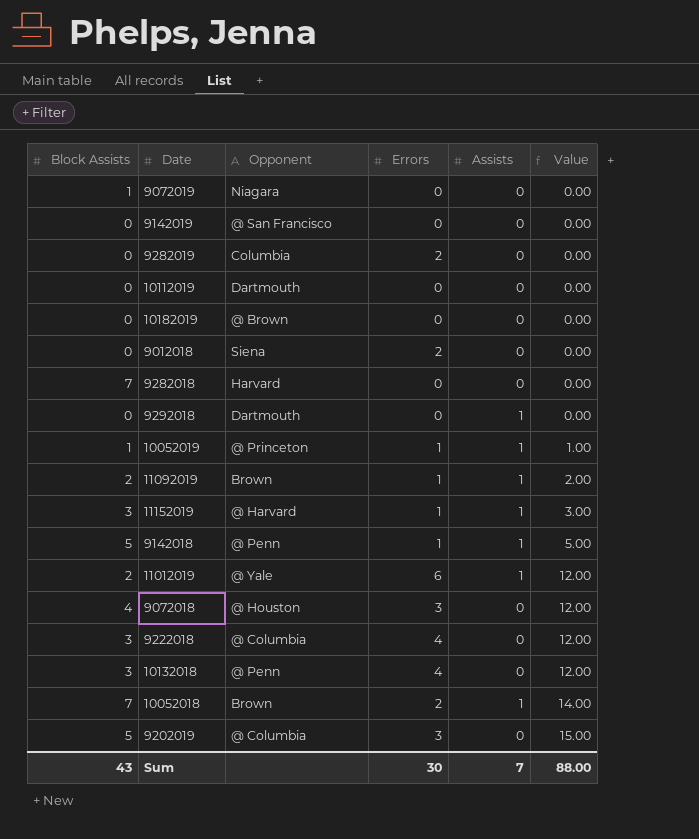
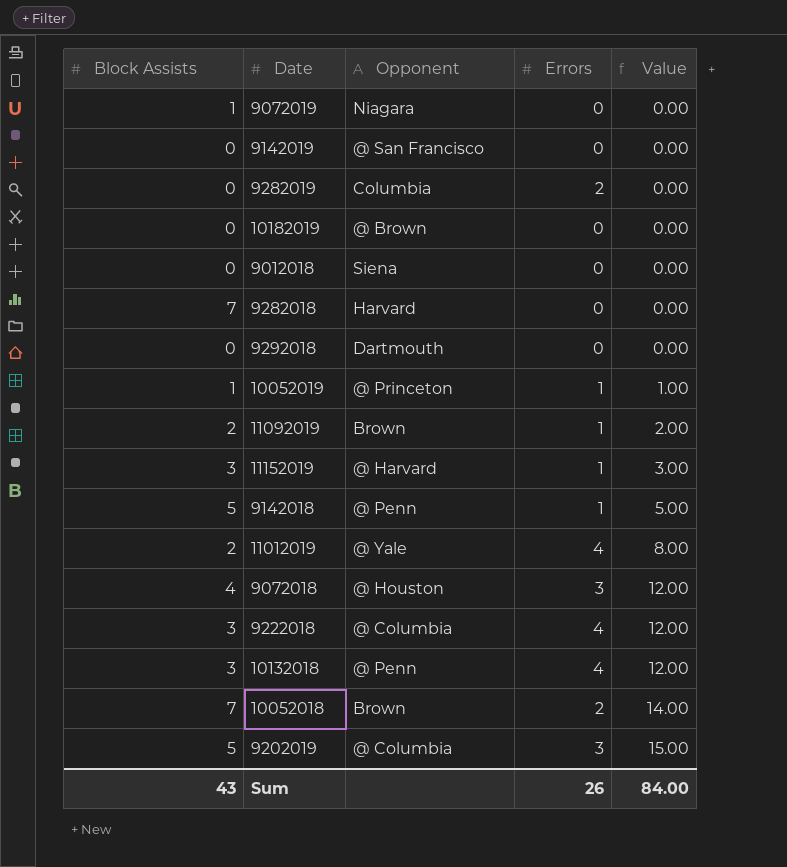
column Assists | position: 5 -> none
row 10112019: 0 | Dartmouth | 0 | 0 | 0.00 -> none
9012018 | Errors: 2 -> 0
11012019 | Errors: 6 -> 4
11012019 | Value: 12.00 -> 8.00
Sum | Errors: 30 -> 26
Sum | Value: 88.00 -> 84.00

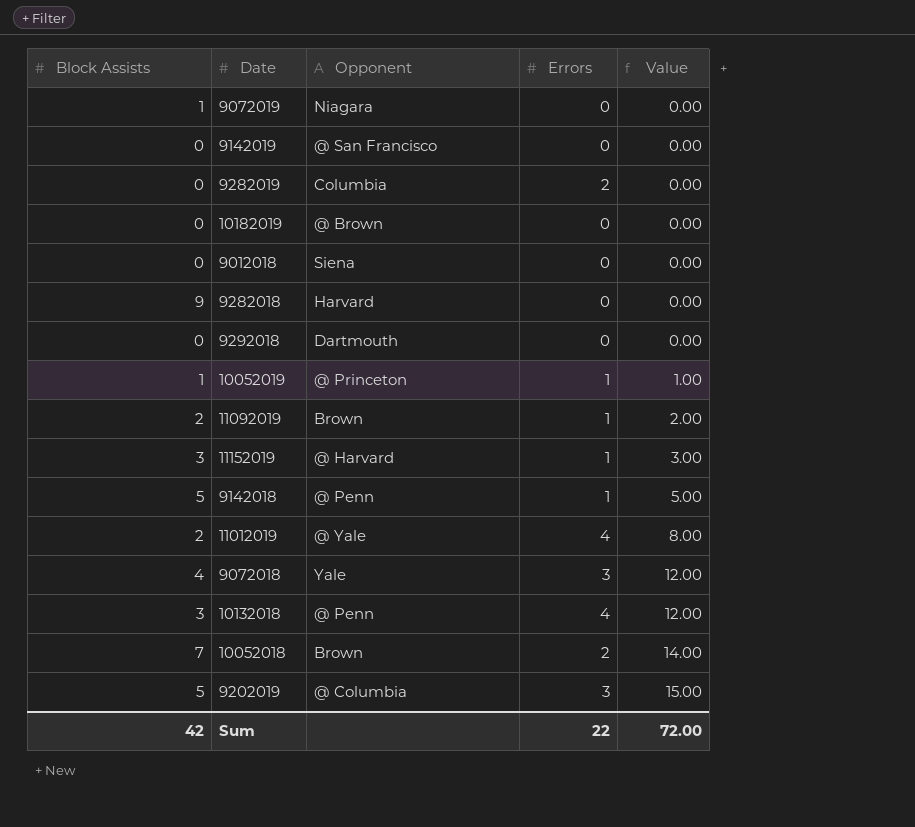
row 9222018: 3 | @ Columbia | 4 | 12.00 -> none
9282018 | Block Assists: 7 -> 9
9072018 | Opponent: @ Houston -> Yale
Sum | Block Assists: 43 -> 42
Sum | Errors: 26 -> 22
Sum | Value: 84.00 -> 72.00

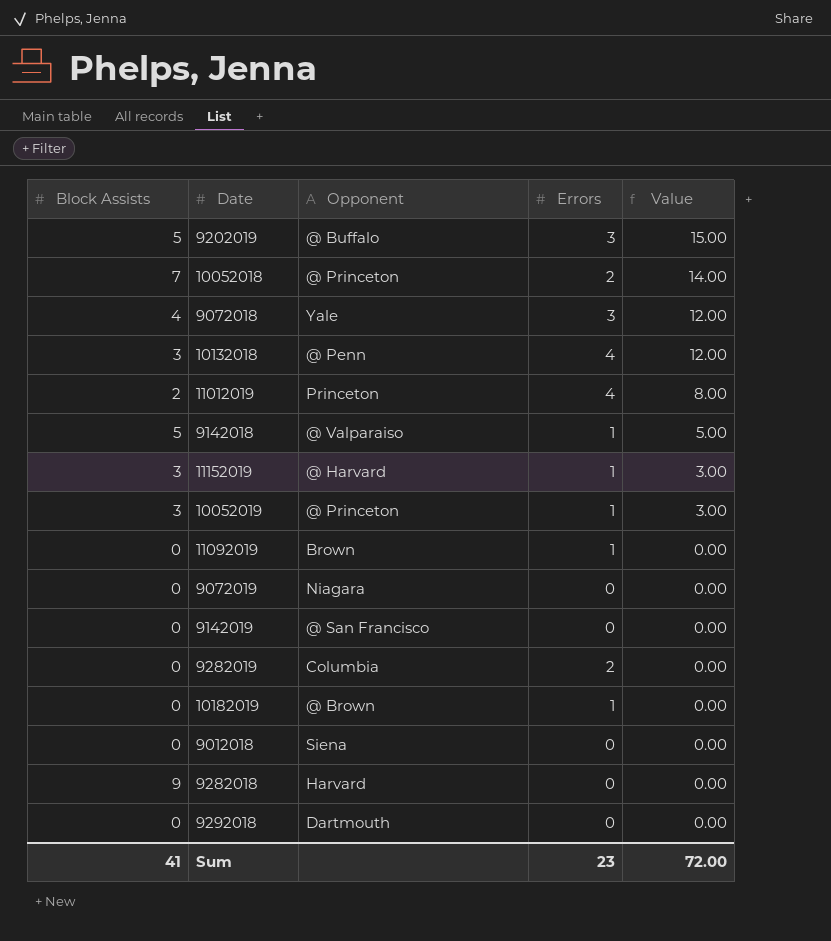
row order: Value ascending -> Value descending
9202019 | Opponent: @ Columbia -> @ Buffalo
10052018 | Opponent: Brown -> @ Princeton
11012019 | Opponent: @ Yale -> Princeton
9142018 | Opponent: @ Penn -> @ Valparaiso
10052019 | Block Assists: 1 -> 3
10052019 | Value: 1.00 -> 3.00
11092019 | Block Assists: 2 -> 0
11092019 | Value: 2.00 -> 0.00
9072019 | Block Assists: 1 -> 0
10182019 | Errors: 0 -> 1
Sum | Block Assists: 42 -> 41
Sum | Errors: 22 -> 23

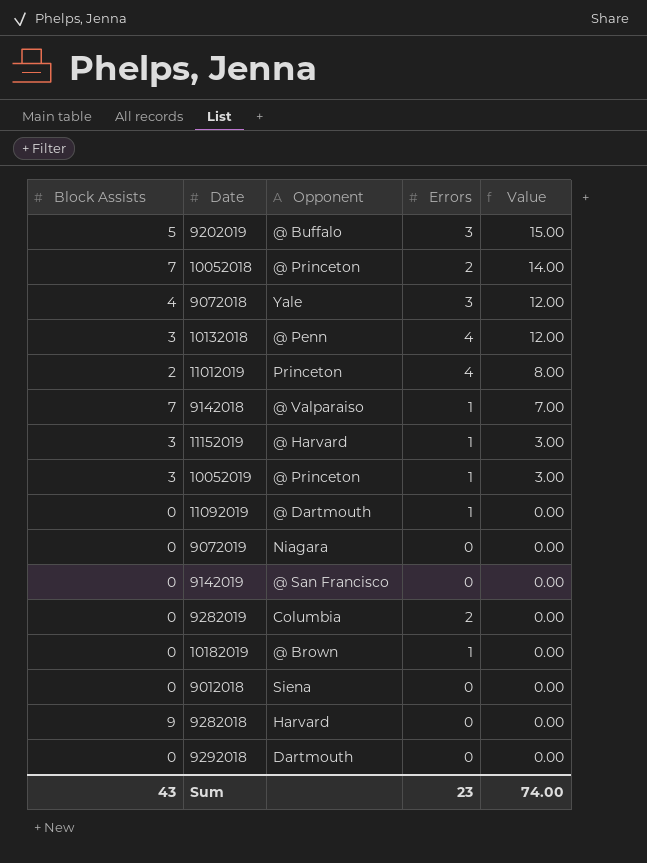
9142018 | Block Assists: 5 -> 7
9142018 | Value: 5.00 -> 7.00
11092019 | Opponent: Brown -> @ Dartmouth
Sum | Block Assists: 41 -> 43
Sum | Value: 72.00 -> 74.00

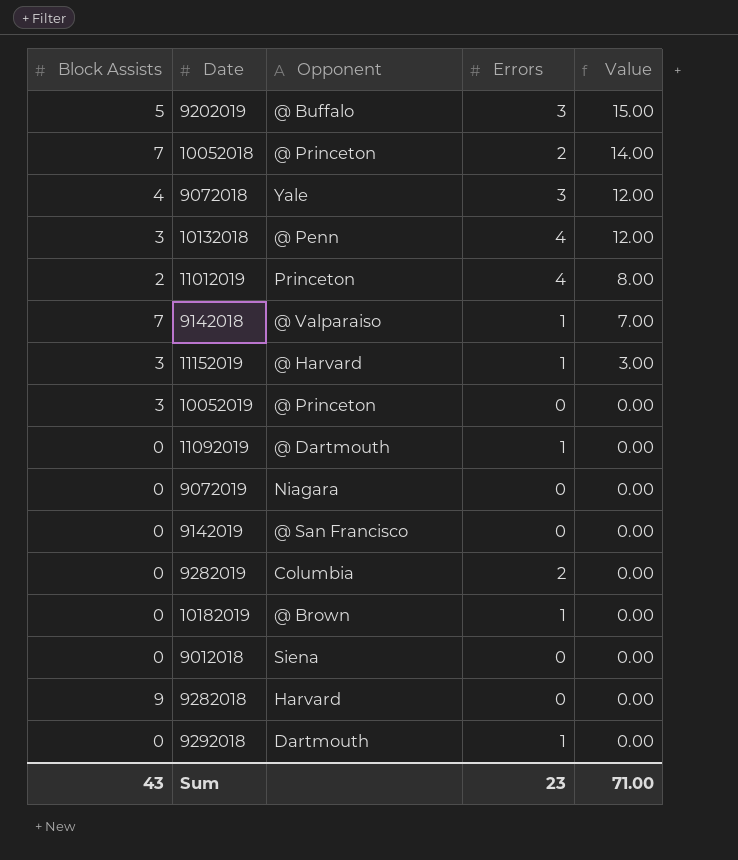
10052019 | Errors: 1 -> 0
10052019 | Value: 3.00 -> 0.00
9292018 | Errors: 0 -> 1
Sum | Value: 74.00 -> 71.00

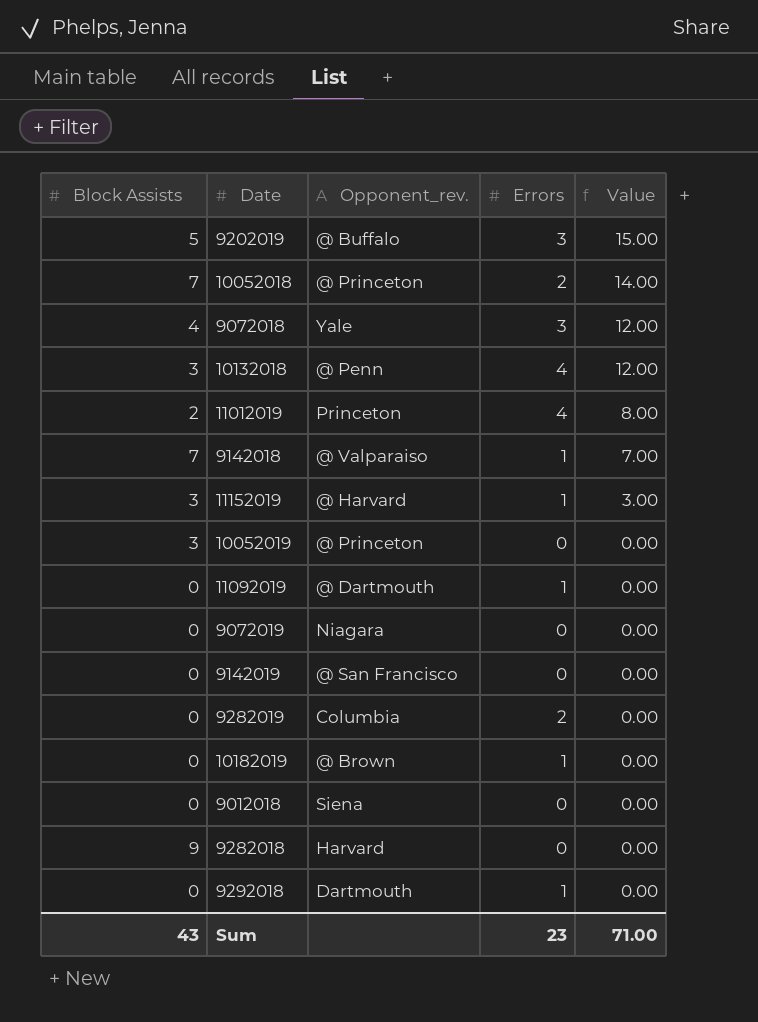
column name: Opponent -> Opponent_rev.

